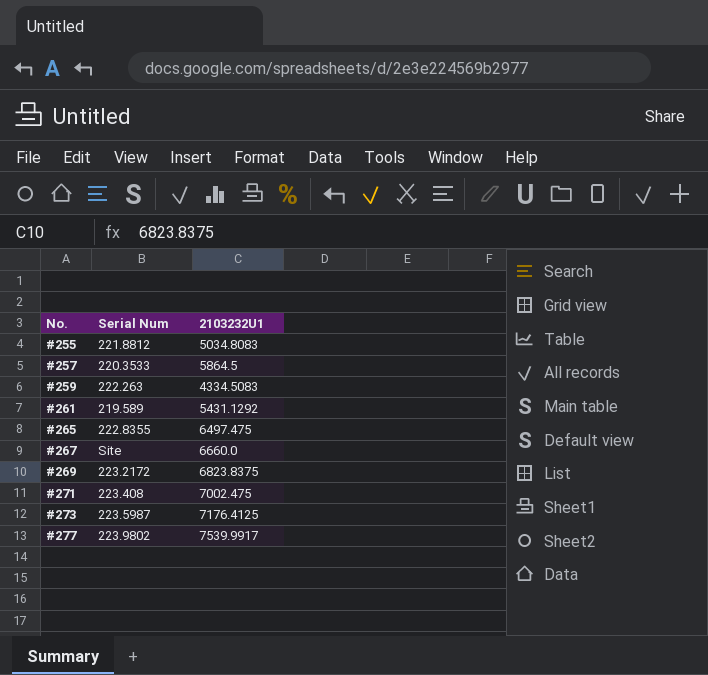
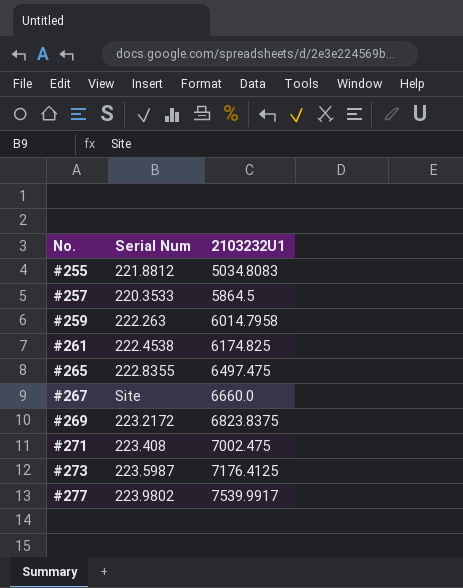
#259 | 2103232U1: 4334.5083 -> 6014.7958
#261 | Serial Num: 219.589 -> 222.4538
#261 | 2103232U1: 5431.1292 -> 6174.825

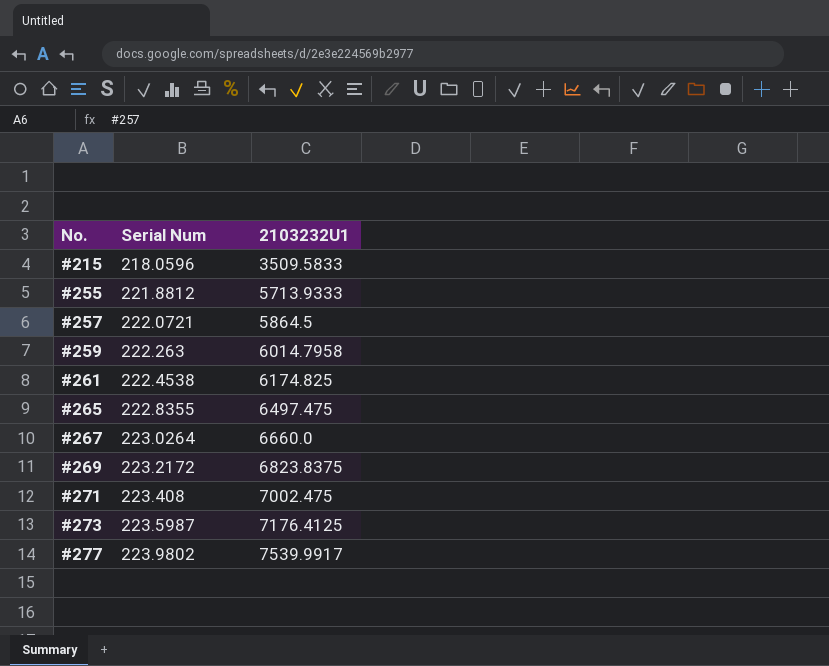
row #215: none -> 218.0596 | 3509.5833
#255 | 2103232U1: 5034.8083 -> 5713.9333
#257 | Serial Num: 220.3533 -> 222.0721
#267 | Serial Num: Site -> 223.0264

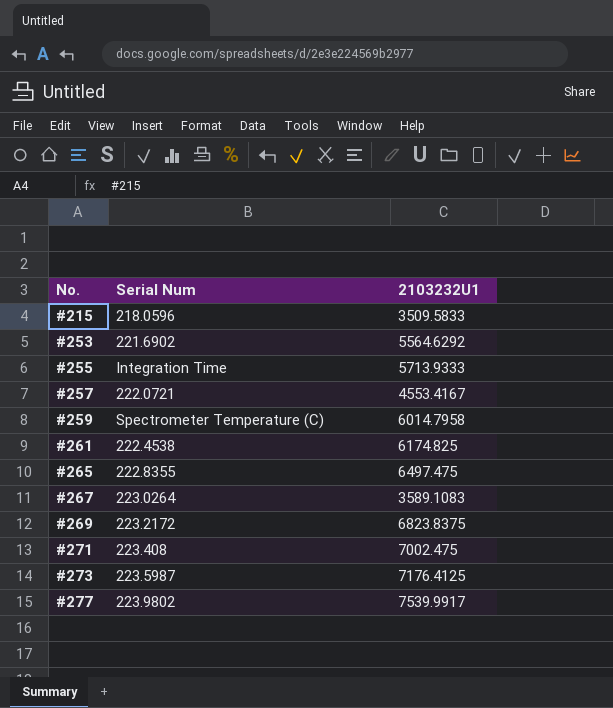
row #253: none -> 221.6902 | 5564.6292
#255 | Serial Num: 221.8812 -> Integration Time
#257 | 2103232U1: 5864.5 -> 4553.4167
#259 | Serial Num: 222.263 -> Spectrometer Temperature (C)
#267 | 2103232U1: 6660.0 -> 3589.1083

